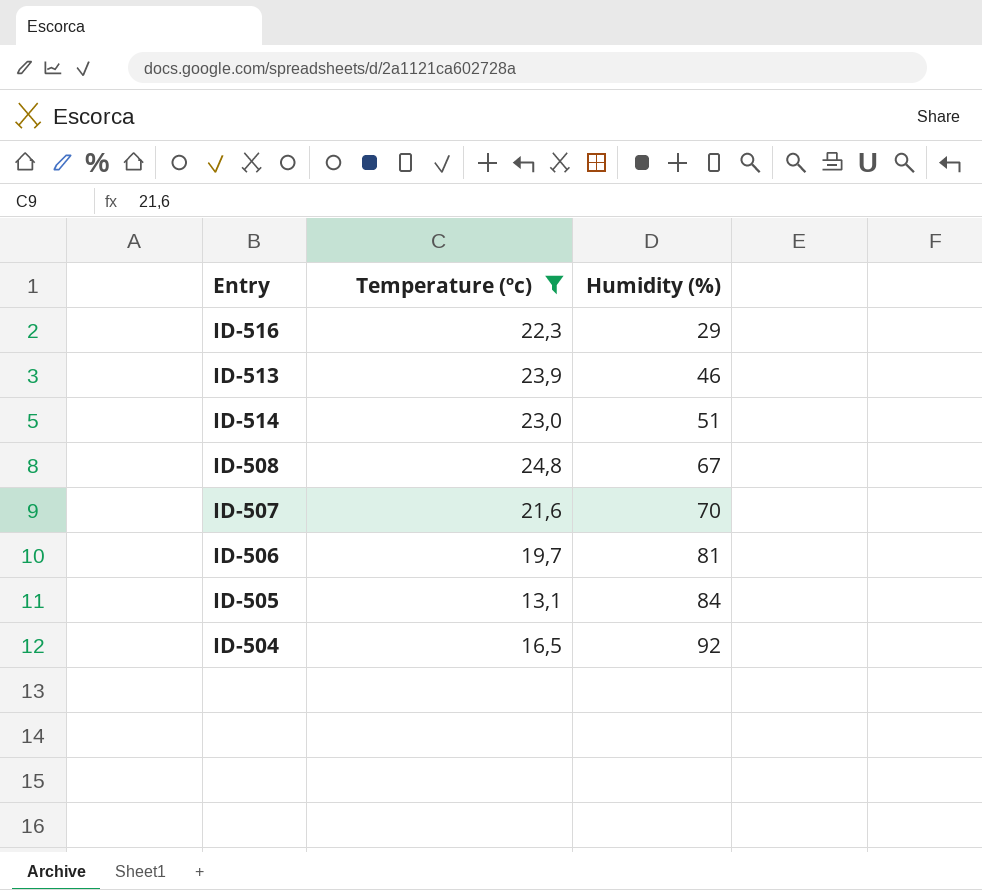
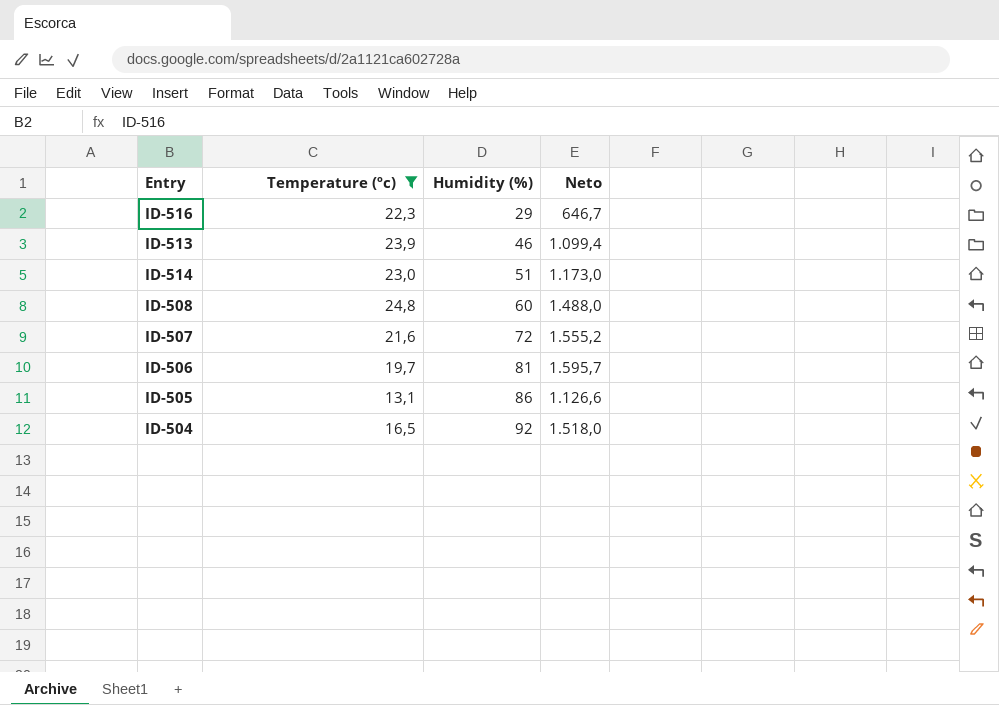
column Neto | formula: none -> [Temperature (ºc)] * [Humidity (%)]
ID-508 | Humidity (%): 67 -> 60
ID-507 | Humidity (%): 70 -> 72
ID-505 | Humidity (%): 84 -> 86

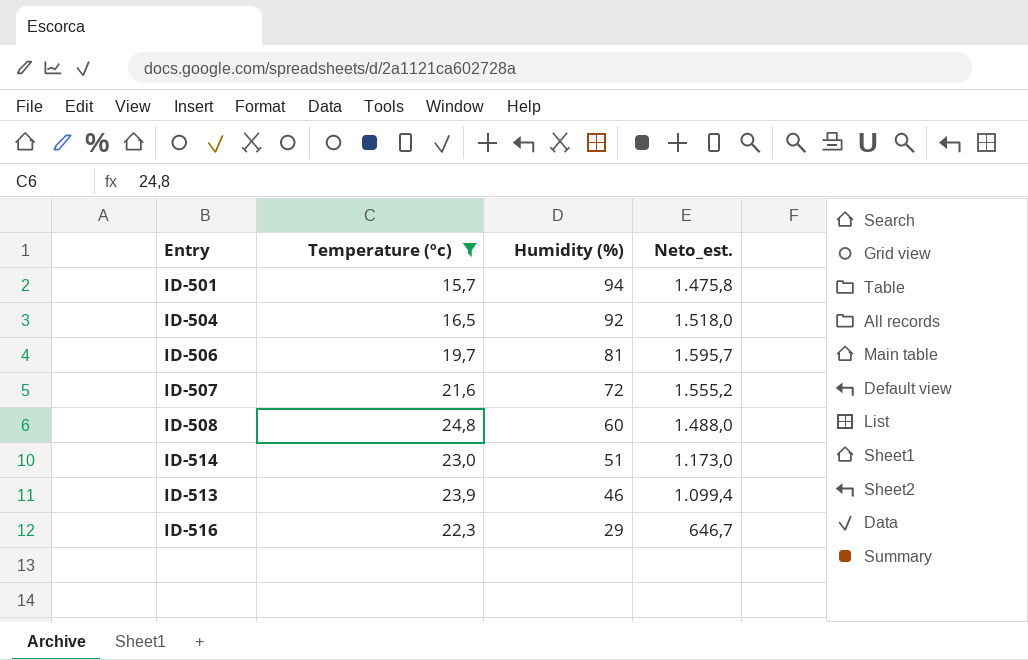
row order: Humidity (%) ascending -> Humidity (%) descending
column name: Neto -> Neto_est.
row ID-505: 13,1 | 86 | 1.126,6 -> none
row ID-501: none -> 15,7 | 94 | 1.475,8

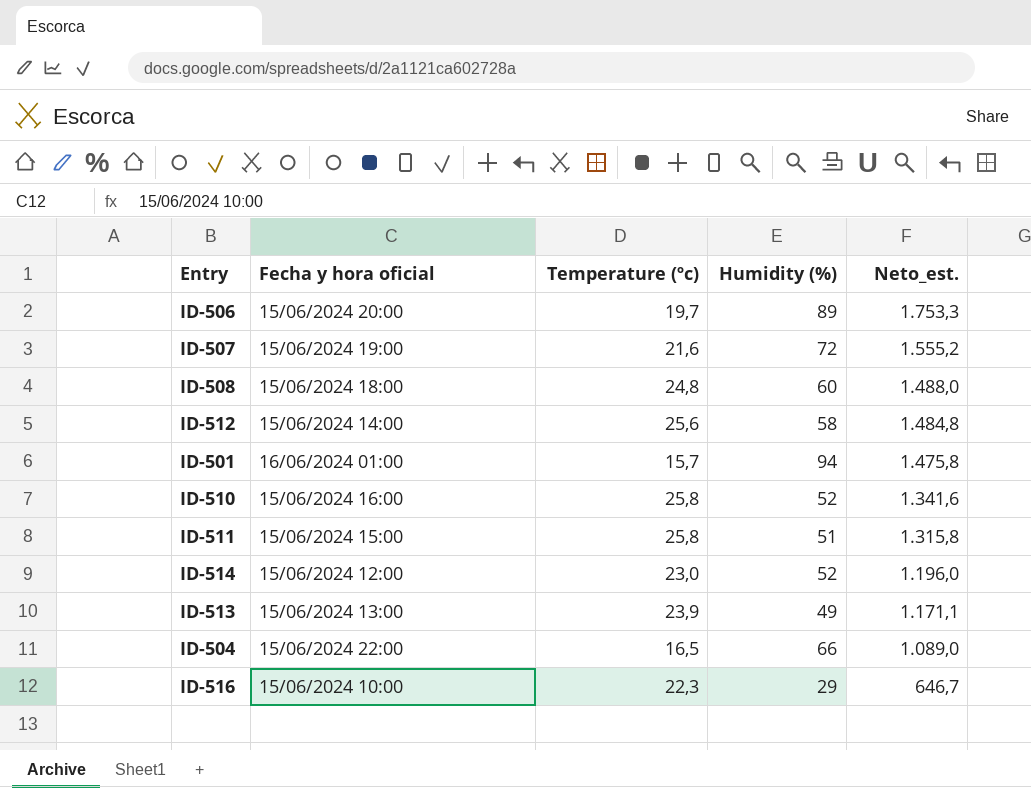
filter: Temperature (ºc) <= 24,8 -> none
row order: Humidity (%) descending -> Neto_est. descending
column Fecha y hora oficial | position: none -> 2
ID-506 | Humidity (%): 81 -> 89
ID-506 | Neto_est.: 1.595,7 -> 1.753,3
ID-514 | Humidity (%): 51 -> 52
ID-514 | Neto_est.: 1.173,0 -> 1.196,0
ID-513 | Humidity (%): 46 -> 49
ID-513 | Neto_est.: 1.099,4 -> 1.171,1
ID-504 | Humidity (%): 92 -> 66
ID-504 | Neto_est.: 1.518,0 -> 1.089,0

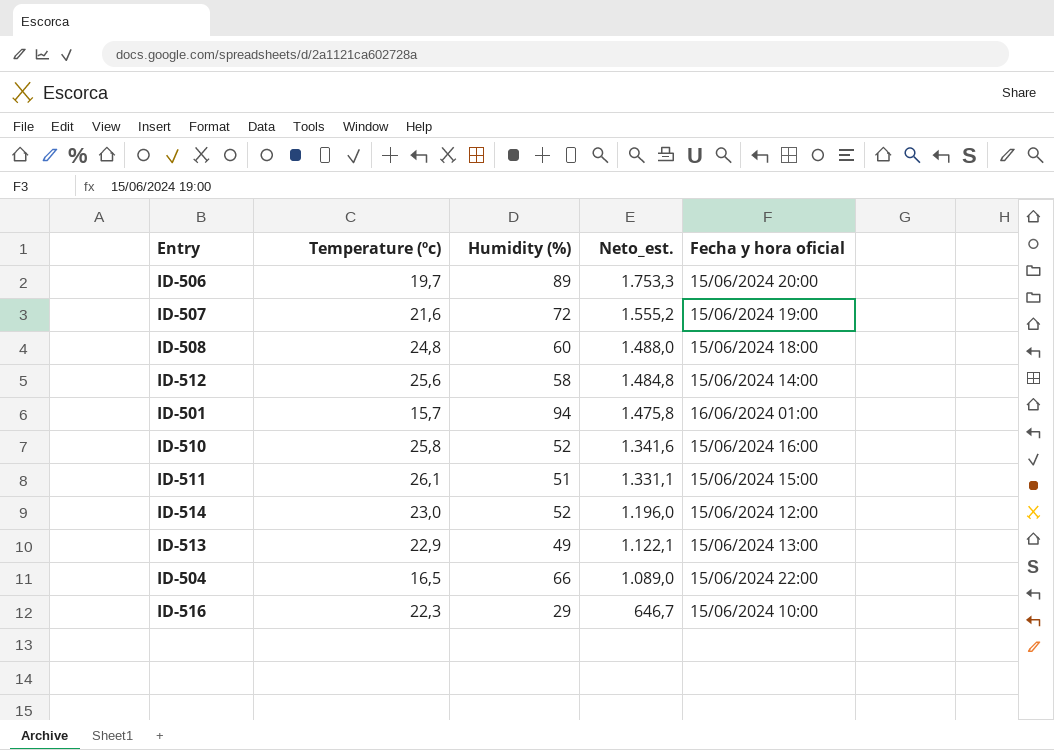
column Fecha y hora oficial | position: 2 -> 5
ID-511 | Temperature (ºc): 25,8 -> 26,1
ID-511 | Neto_est.: 1.315,8 -> 1.331,1
ID-513 | Temperature (ºc): 23,9 -> 22,9
ID-513 | Neto_est.: 1.171,1 -> 1.122,1

